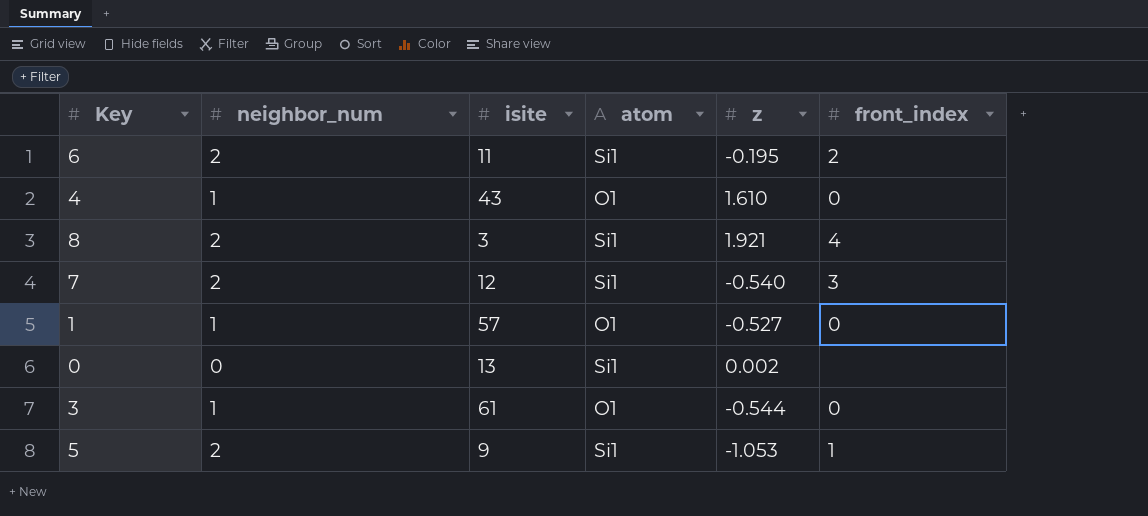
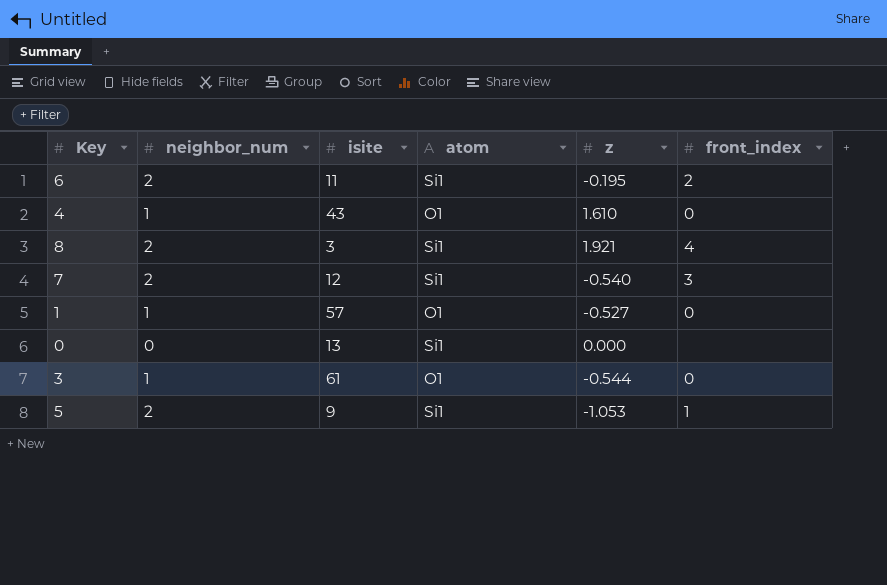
0 | z: 0.002 -> 0.000

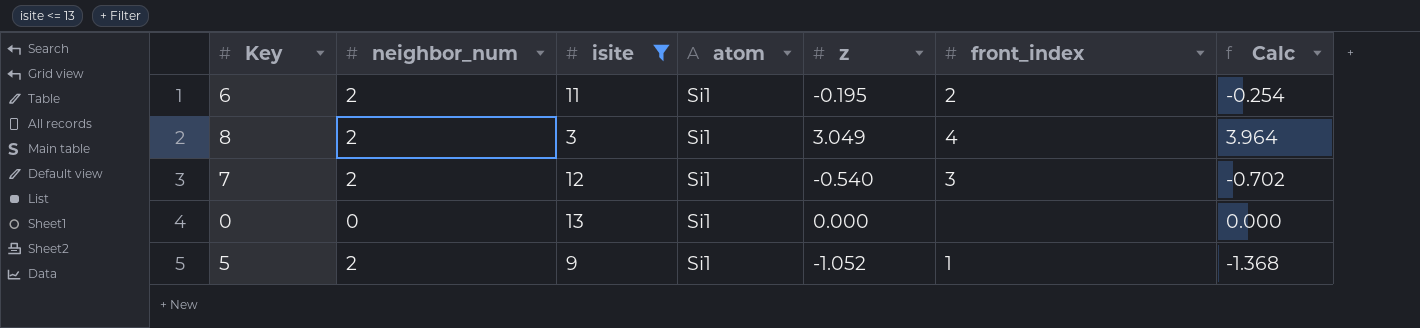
filter: none -> isite <= 13
column Calc | formula: none -> [z] * 1.3
8 | z: 1.921 -> 3.049
5 | z: -1.053 -> -1.052

